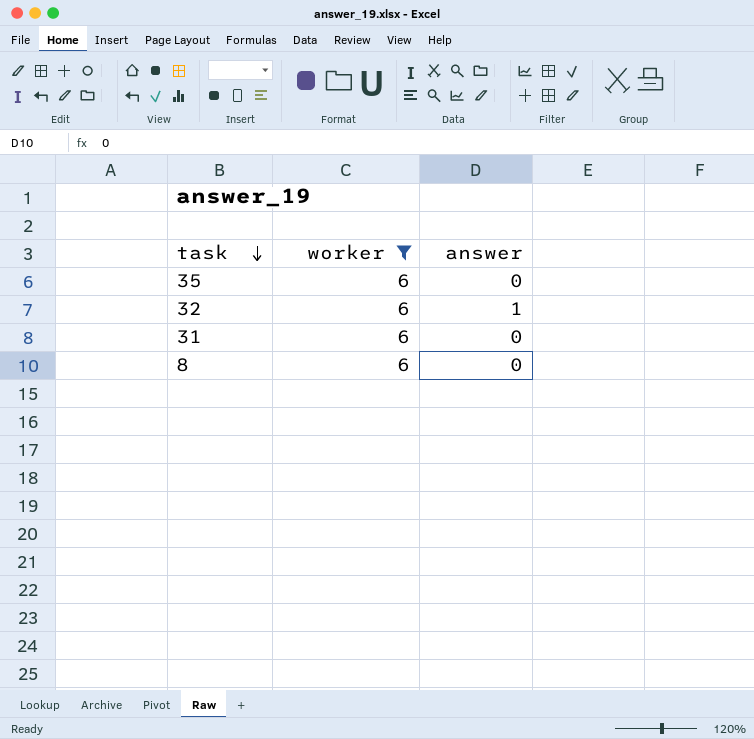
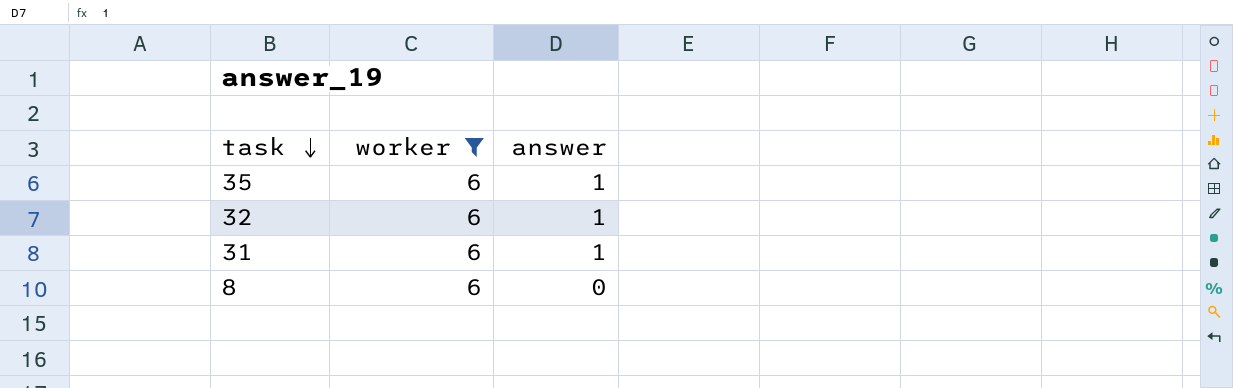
35 | answer: 0 -> 1
31 | answer: 0 -> 1

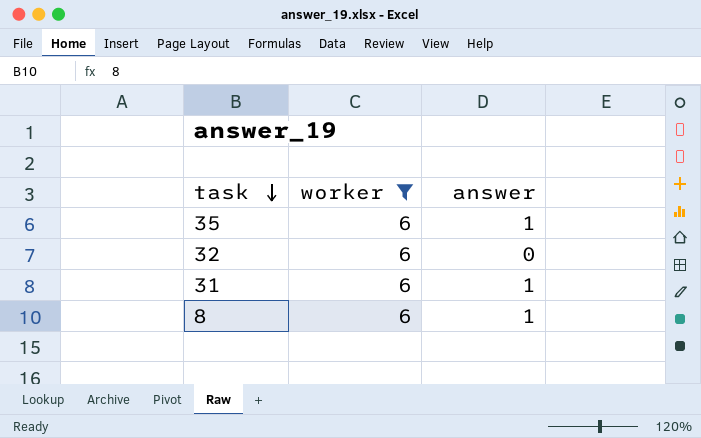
32 | answer: 1 -> 0
8 | answer: 0 -> 1

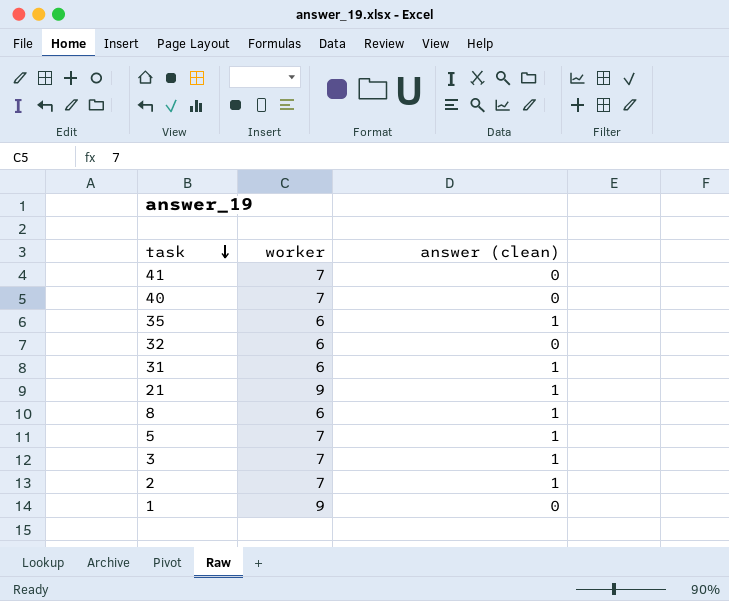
filter: worker = 6 -> none
column name: answer -> answer (clean)

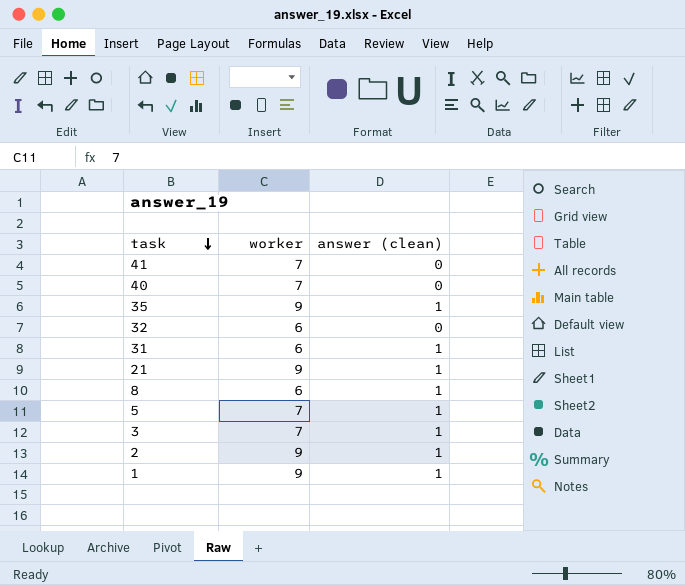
35 | worker: 6 -> 9
2 | worker: 7 -> 9
1 | answer (clean): 0 -> 1

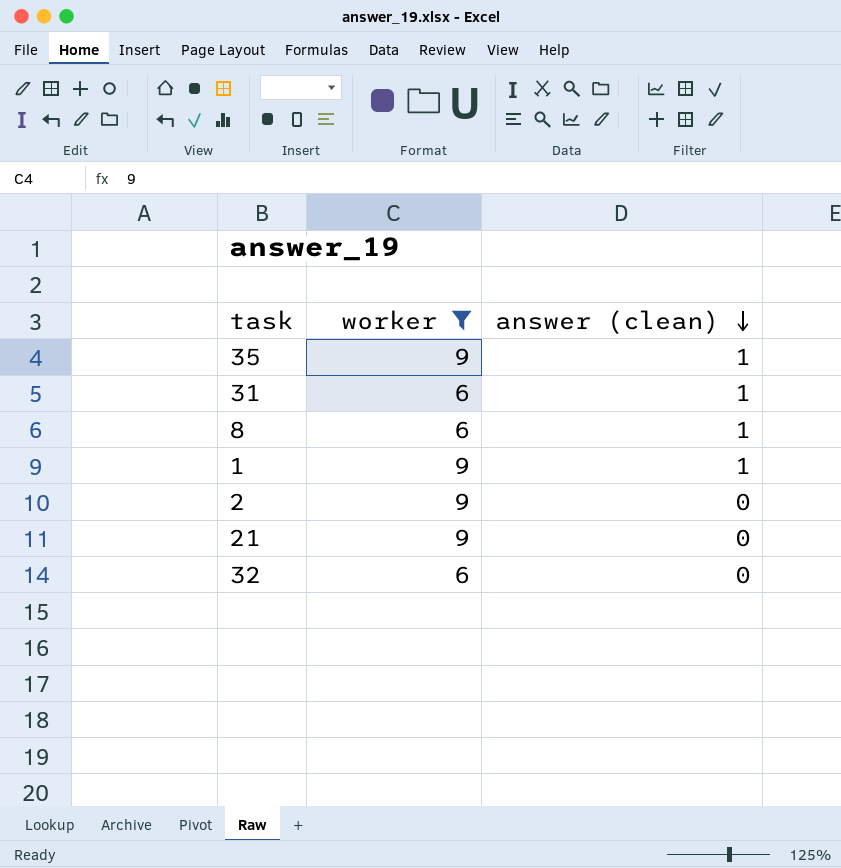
filter: none -> worker != 7
row order: task descending -> answer (clean) descending
2 | answer (clean): 1 -> 0
21 | answer (clean): 1 -> 0

